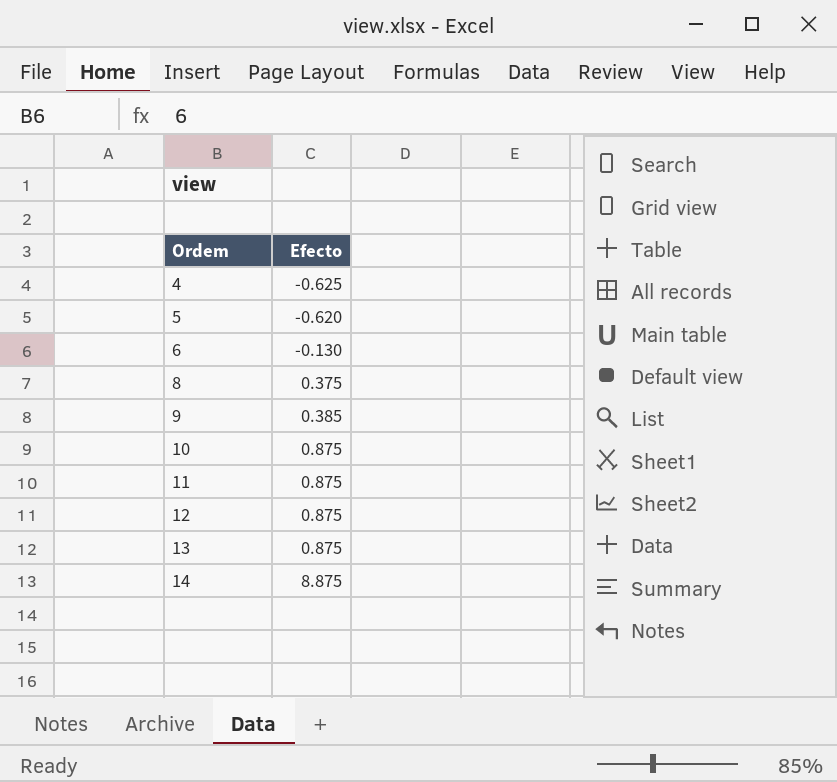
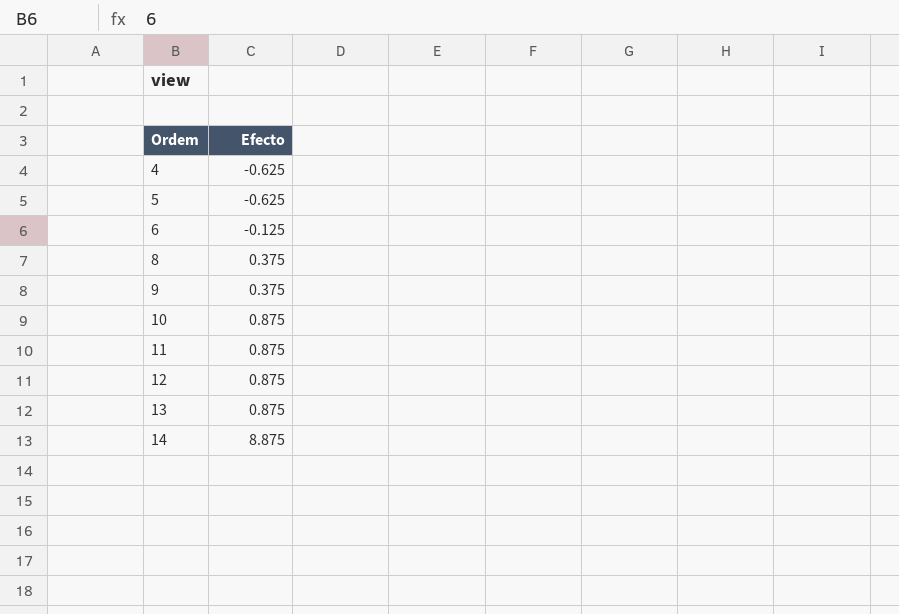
5 | Efecto: -0.620 -> -0.625
6 | Efecto: -0.130 -> -0.125
9 | Efecto: 0.385 -> 0.375

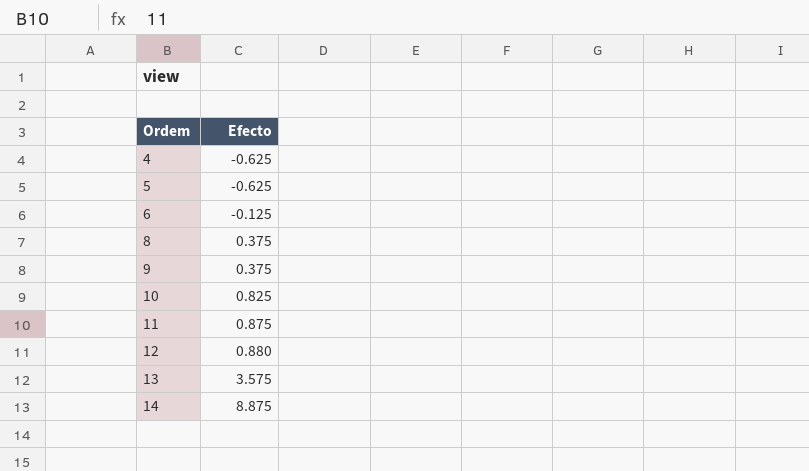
10 | Efecto: 0.875 -> 0.825
12 | Efecto: 0.875 -> 0.880
13 | Efecto: 0.875 -> 3.575

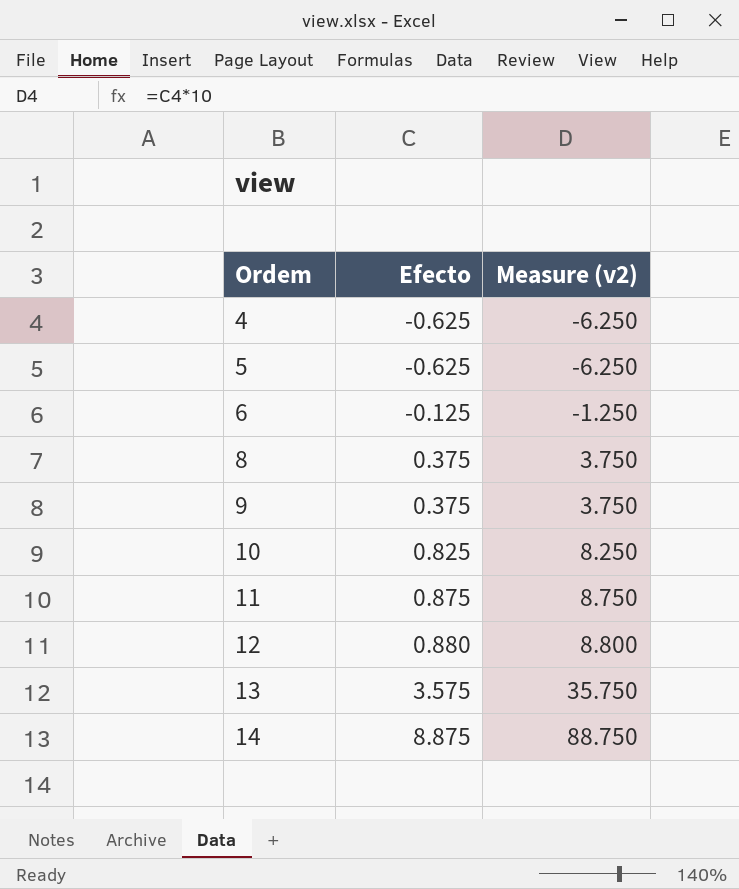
column Measure (v2) | formula: none -> [Efecto] * 10

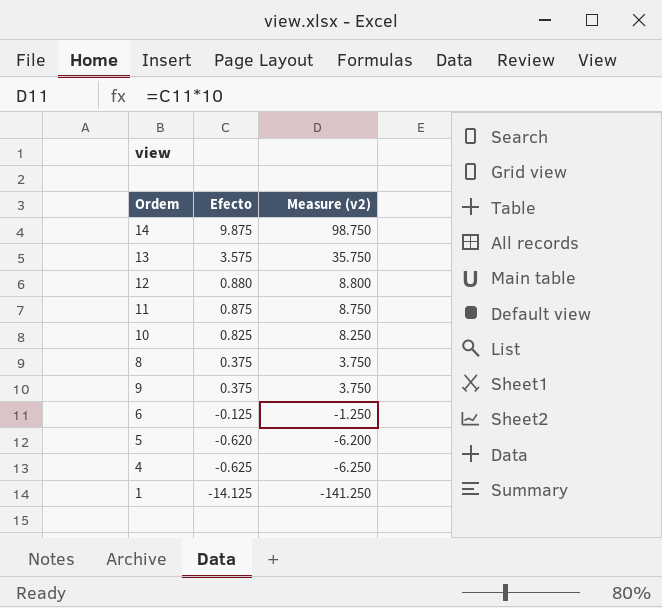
row order: Ordem ascending -> Efecto descending
14 | Efecto: 8.875 -> 9.875
14 | Measure (v2): 88.750 -> 98.750
5 | Efecto: -0.625 -> -0.620
5 | Measure (v2): -6.250 -> -6.200
row 1: none -> -14.125 | -141.250

